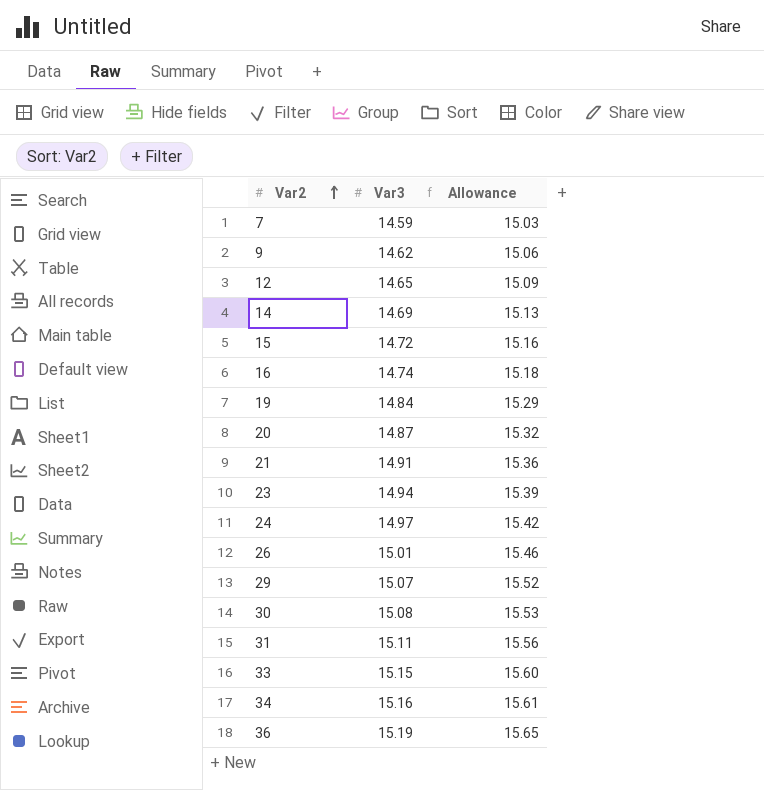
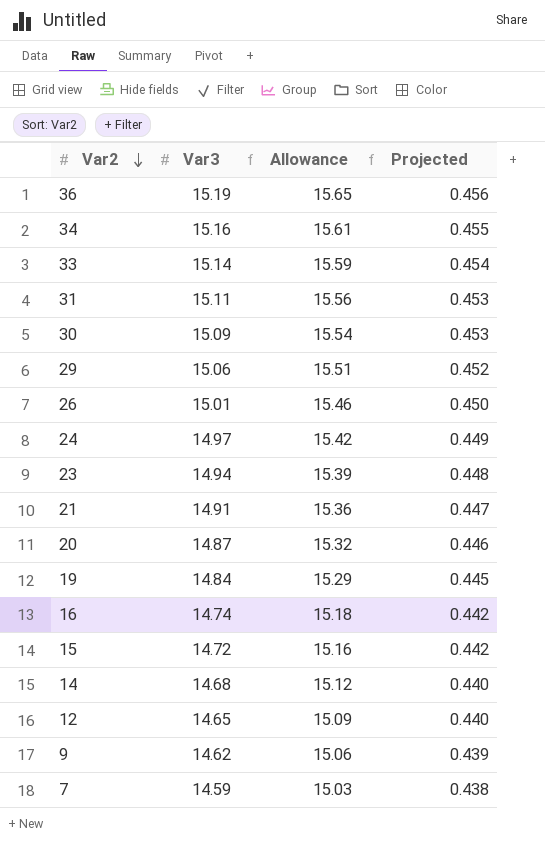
row order: Var2 ascending -> Var2 descending
column Projected | formula: none -> [Var3] * 0.03
33 | Var3: 15.15 -> 15.14
33 | Allowance: 15.60 -> 15.59
30 | Var3: 15.08 -> 15.09
30 | Allowance: 15.53 -> 15.54
29 | Var3: 15.07 -> 15.06
29 | Allowance: 15.52 -> 15.51
14 | Var3: 14.69 -> 14.68
14 | Allowance: 15.13 -> 15.12

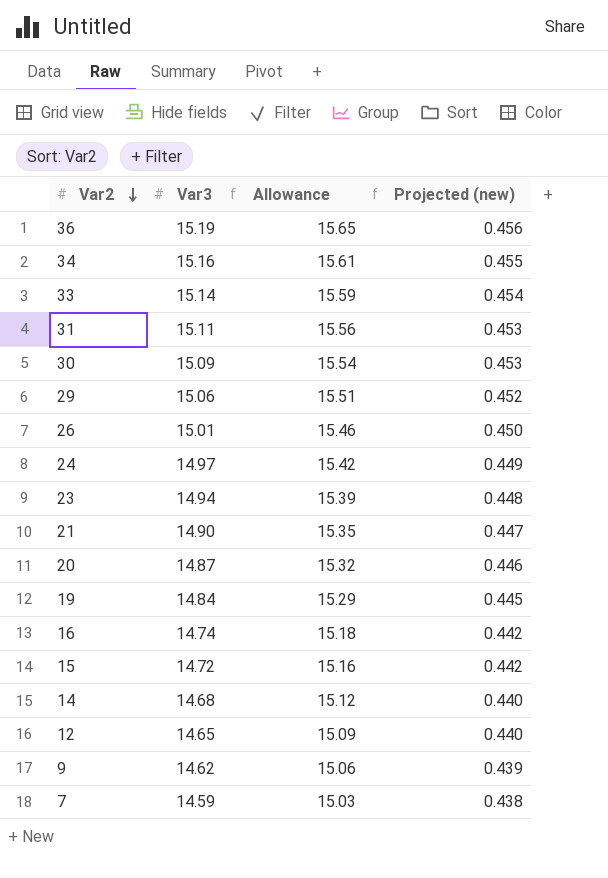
column name: Projected -> Projected (new)
21 | Var3: 14.91 -> 14.90
21 | Allowance: 15.36 -> 15.35

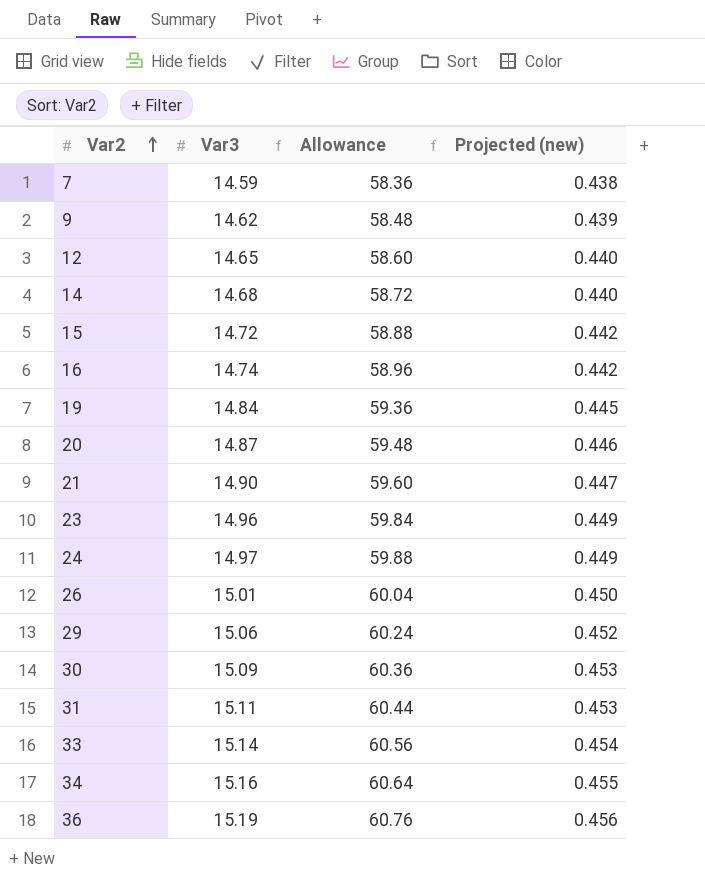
row order: Var2 descending -> Var2 ascending
column Allowance | formula: [Var3] * 1.03 -> [Var3] * 4
23 | Var3: 14.94 -> 14.96
23 | Projected (new): 0.448 -> 0.449

